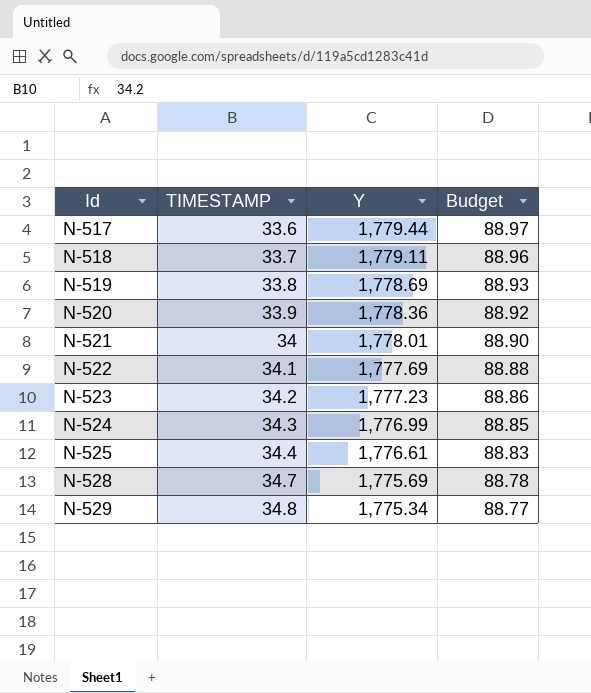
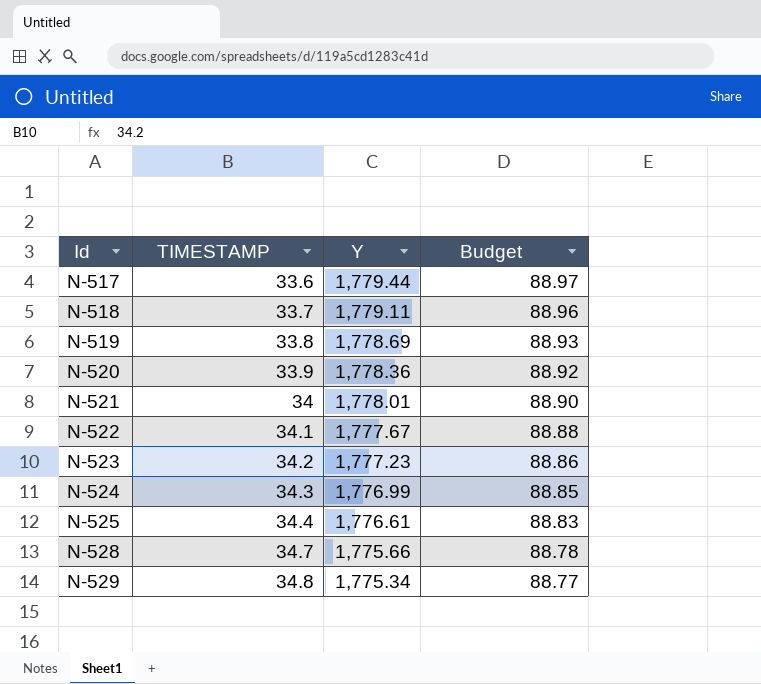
N-522 | Y: 1,777.69 -> 1,777.67
N-528 | Y: 1,775.69 -> 1,775.66

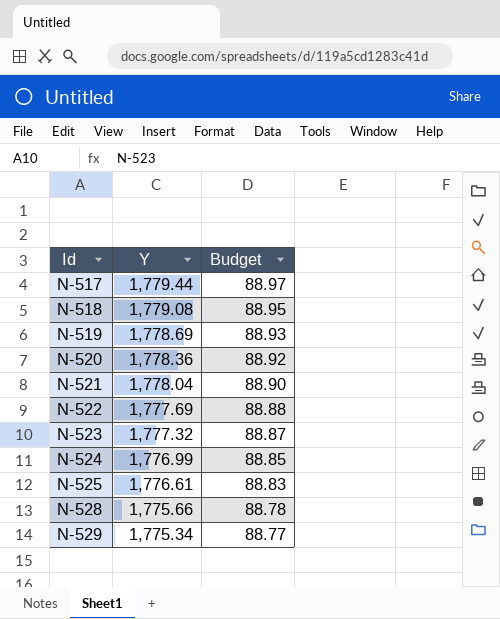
column TIMESTAMP | position: 2 -> none
N-518 | Y: 1,779.11 -> 1,779.08
N-518 | Budget: 88.96 -> 88.95
N-521 | Y: 1,778.01 -> 1,778.04
N-522 | Y: 1,777.67 -> 1,777.69
N-523 | Y: 1,777.23 -> 1,777.32
N-523 | Budget: 88.86 -> 88.87

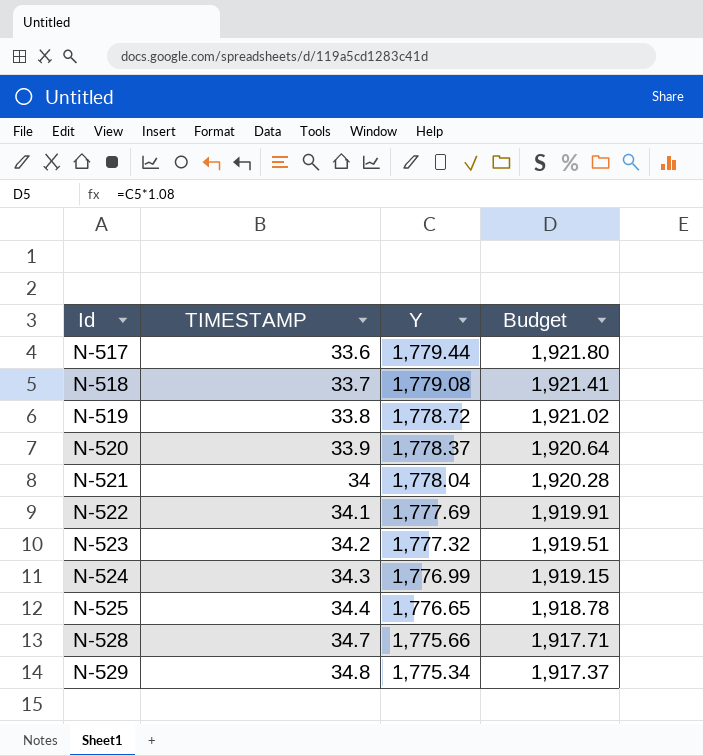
column TIMESTAMP | position: none -> 2
column Budget | formula: [Y] * 0.05 -> [Y] * 1.08
N-519 | Y: 1,778.69 -> 1,778.72
N-520 | Y: 1,778.36 -> 1,778.37
N-525 | Y: 1,776.61 -> 1,776.65

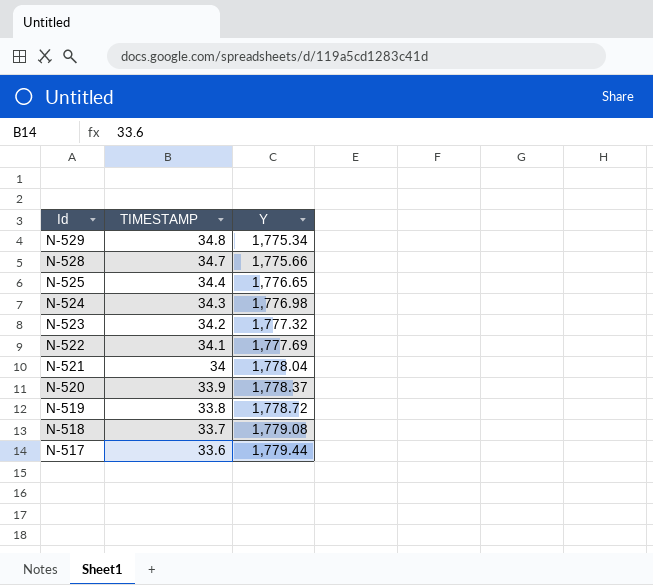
row order: Id ascending -> Id descending
column Budget | formula: [Y] * 1.08 -> none
N-524 | Y: 1,776.99 -> 1,776.98

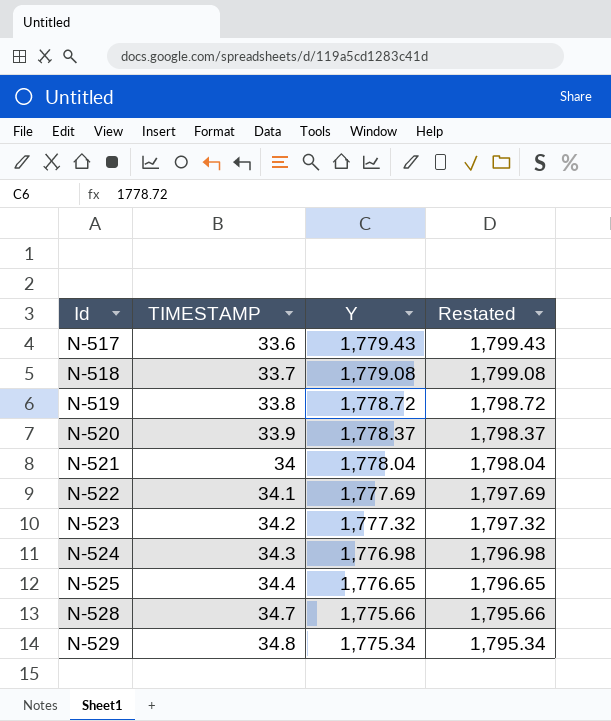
row order: Id descending -> Id ascending
column Restated | formula: none -> [Y] + 20
N-517 | Y: 1,779.44 -> 1,779.43

